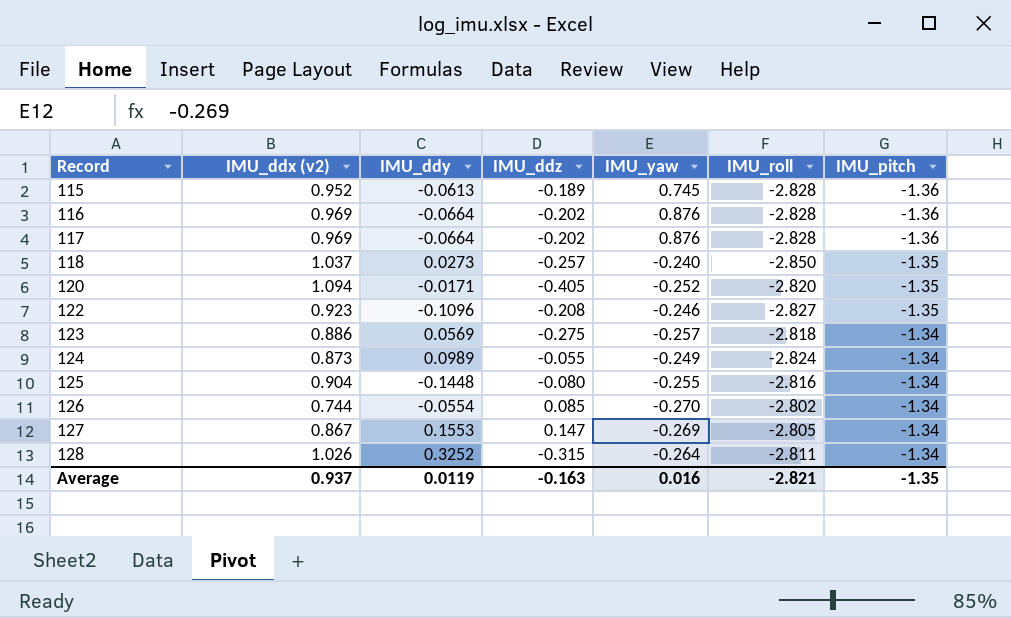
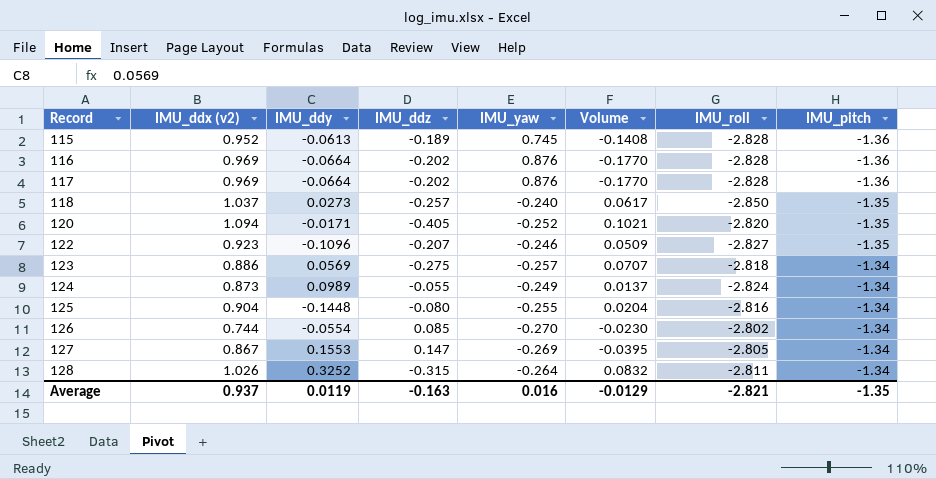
column Volume | formula: none -> [IMU_ddz] * [IMU_yaw]
122 | IMU_ddz: -0.208 -> -0.207

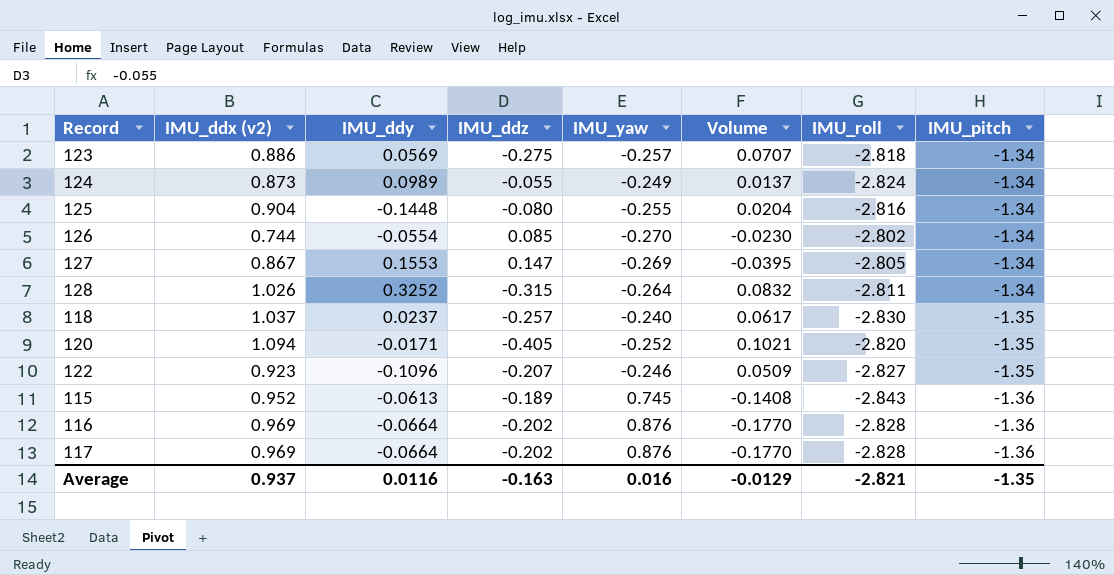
row order: Record ascending -> IMU_pitch descending
118 | IMU_ddy: 0.0273 -> 0.0237
118 | IMU_roll: -2.850 -> -2.830
115 | IMU_roll: -2.828 -> -2.843
Average | IMU_ddy: 0.0119 -> 0.0116

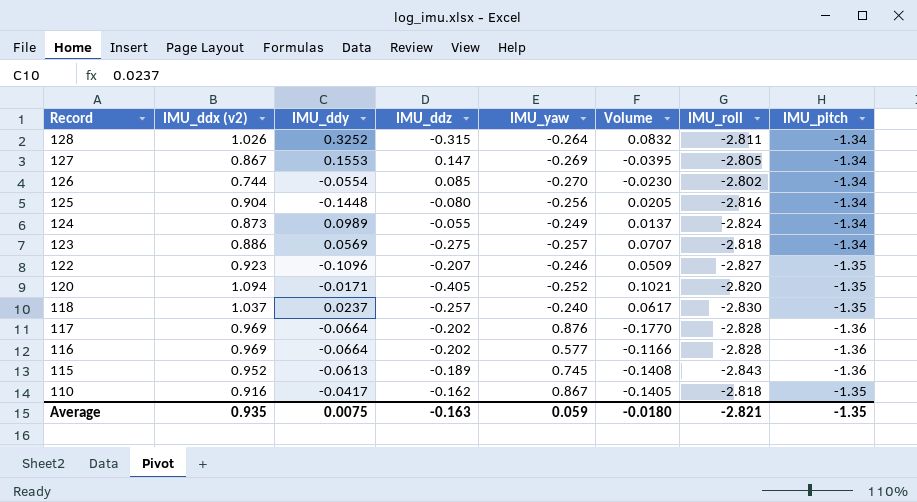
row order: IMU_pitch descending -> Record descending
125 | IMU_yaw: -0.255 -> -0.256
125 | Volume: 0.0204 -> 0.0205
116 | IMU_yaw: 0.876 -> 0.577
116 | Volume: -0.1770 -> -0.1166
row 110: none -> 0.916 | -0.0417 | -0.162 | 0.867 | -0.1405 | -2.818 | -1.35
Average | IMU_ddx (v2): 0.937 -> 0.935
Average | IMU_ddy: 0.0116 -> 0.0075
Average | IMU_yaw: 0.016 -> 0.059
Average | Volume: -0.0129 -> -0.0180

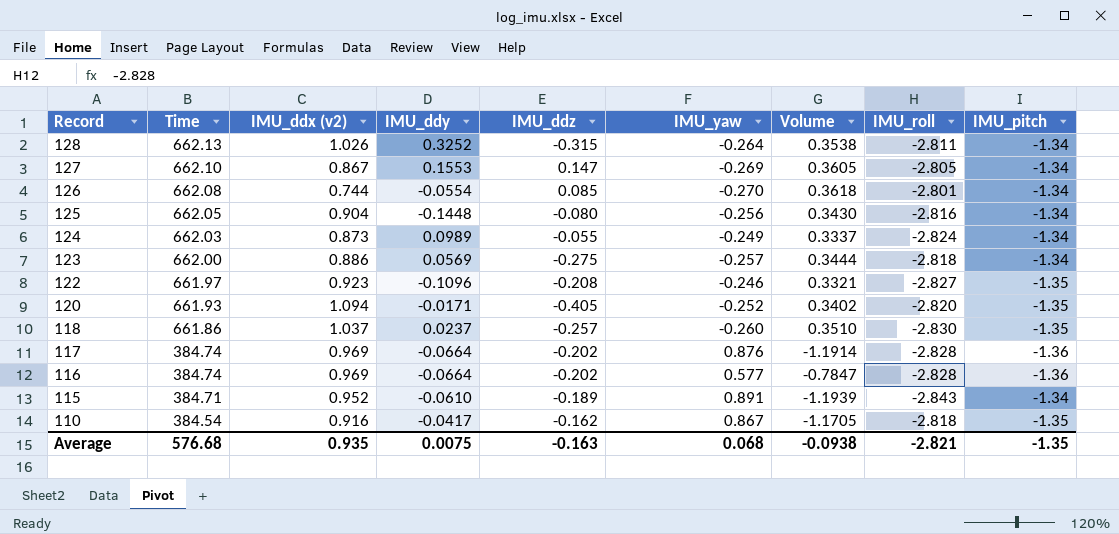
column Time | position: none -> 2
column Volume | formula: [IMU_ddz] * [IMU_yaw] -> [IMU_yaw] * [IMU_pitch]
126 | IMU_roll: -2.802 -> -2.801
122 | IMU_ddz: -0.207 -> -0.208
118 | IMU_yaw: -0.240 -> -0.260
115 | IMU_ddy: -0.0613 -> -0.0610
115 | IMU_yaw: 0.745 -> 0.891
115 | IMU_pitch: -1.36 -> -1.34
Average | IMU_yaw: 0.059 -> 0.068
Average | Volume: -0.0180 -> -0.0938

